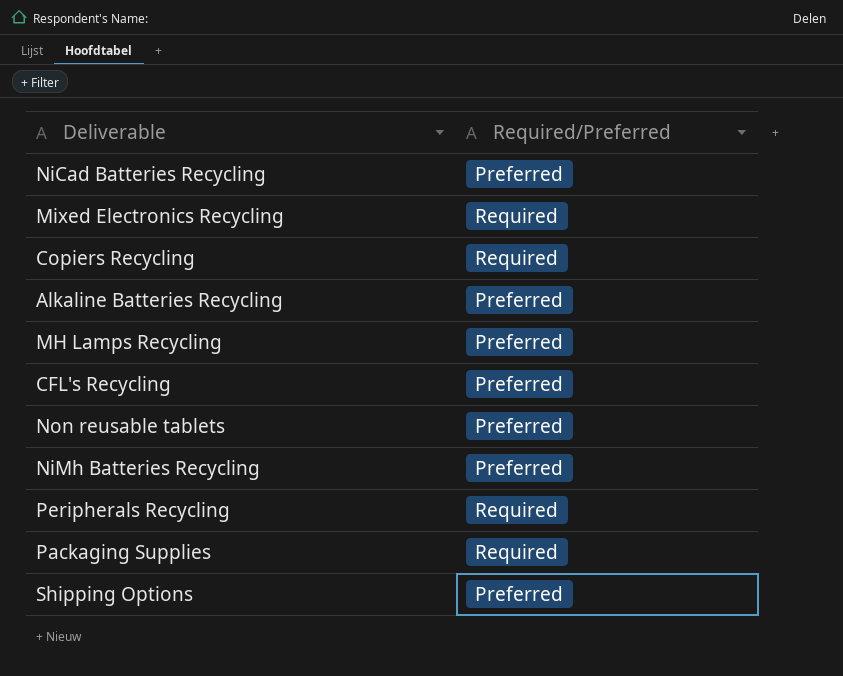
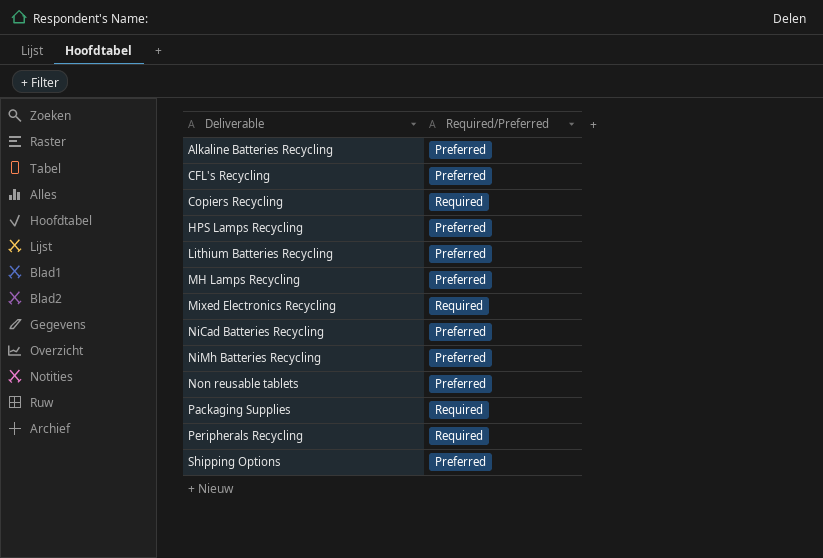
row order: none -> Deliverable ascending
row HPS Lamps Recycling: none -> Preferred
row Lithium Batteries Recycling: none -> Preferred

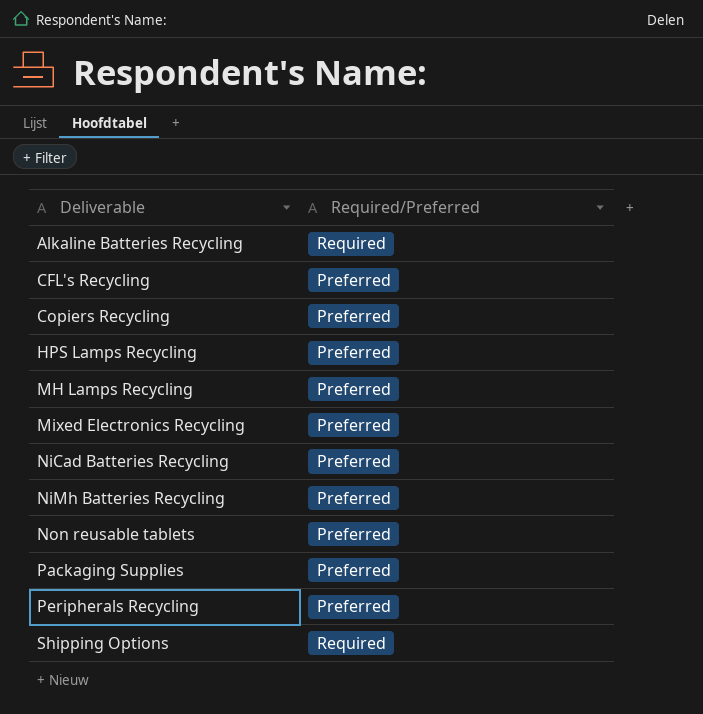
row Lithium Batteries Recycling: Preferred -> none
Alkaline Batteries Recycling | Required/Preferred: Preferred -> Required
Copiers Recycling | Required/Preferred: Required -> Preferred
Mixed Electronics Recycling | Required/Preferred: Required -> Preferred
Packaging Supplies | Required/Preferred: Required -> Preferred
Peripherals Recycling | Required/Preferred: Required -> Preferred
Shipping Options | Required/Preferred: Preferred -> Required

